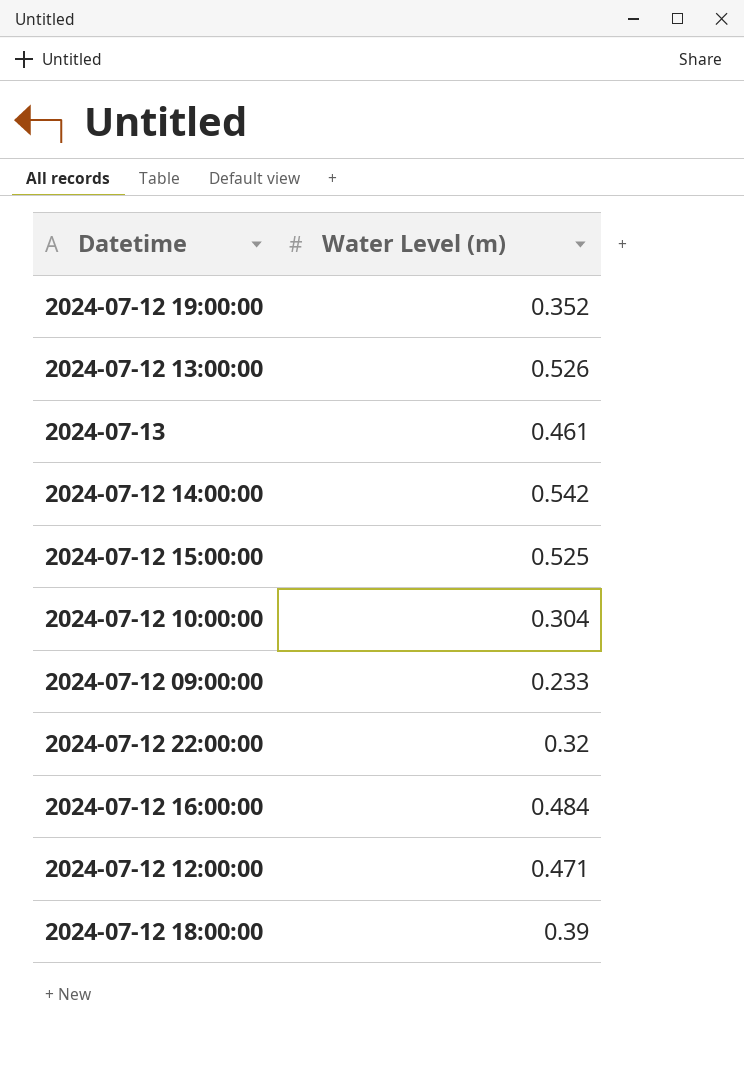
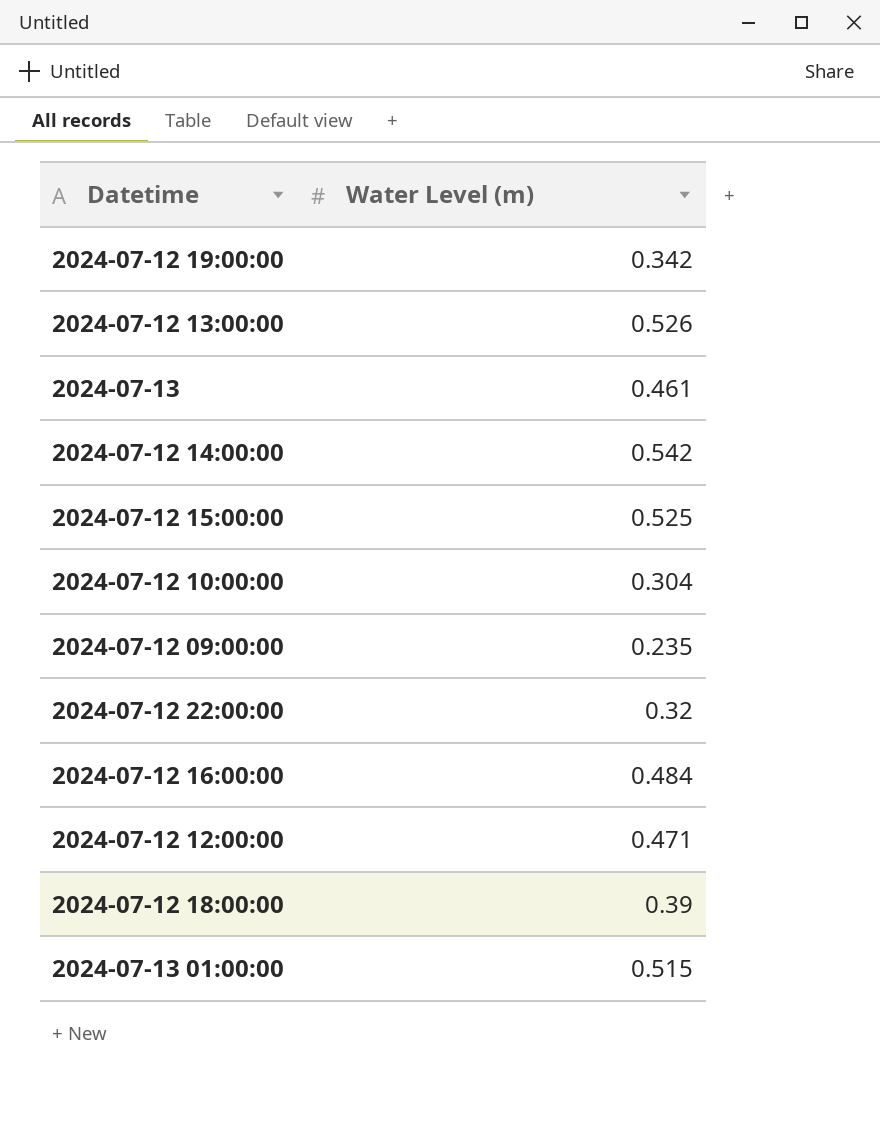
2024-07-12 19:00:00 | Water Level (m): 0.352 -> 0.342
2024-07-12 09:00:00 | Water Level (m): 0.233 -> 0.235
row 2024-07-13 01:00:00: none -> 0.515

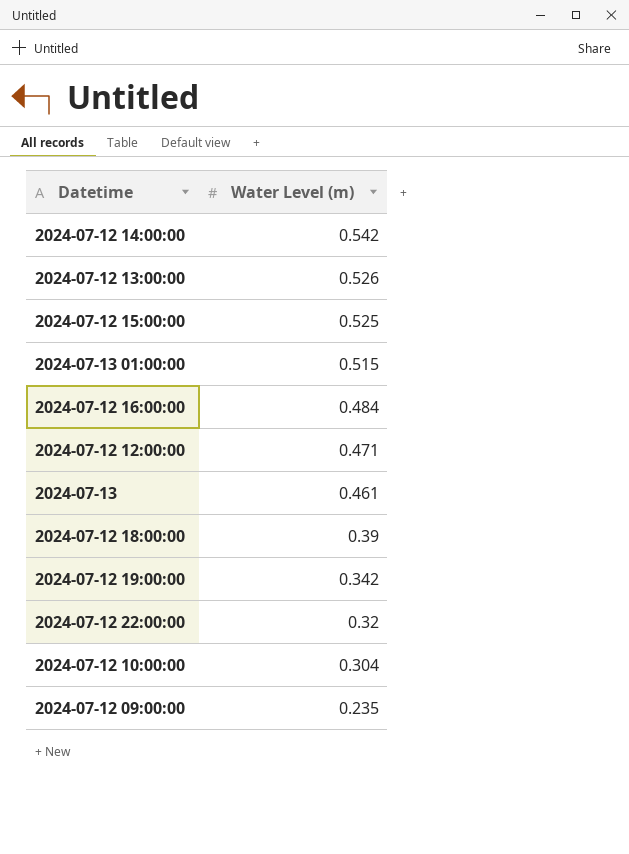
row order: none -> Water Level (m) descending

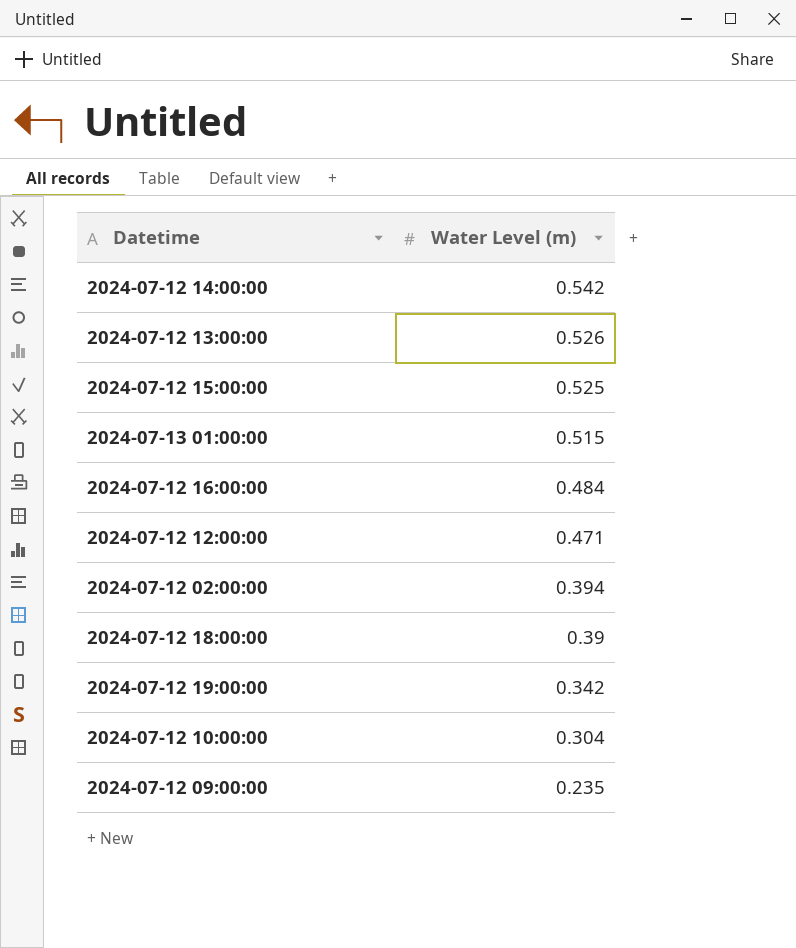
row 2024-07-13: 0.461 -> none
row 2024-07-12 22:00:00: 0.32 -> none
row 2024-07-12 02:00:00: none -> 0.394

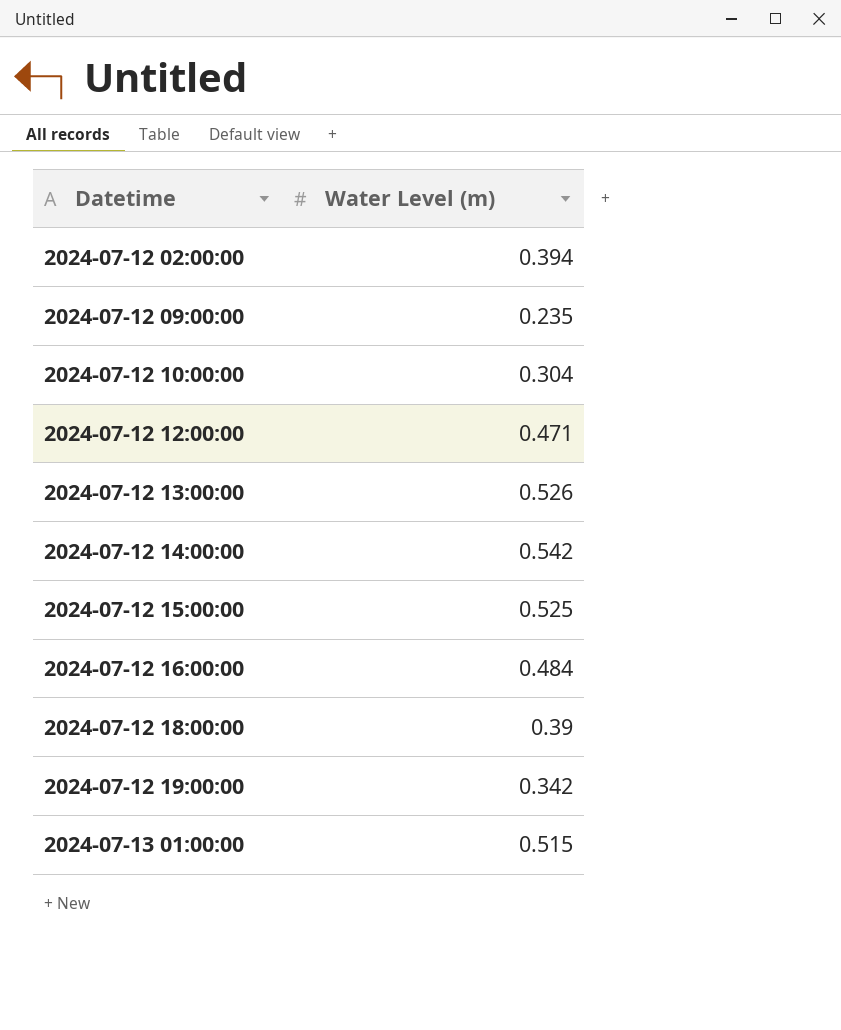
row order: Water Level (m) descending -> Datetime ascending

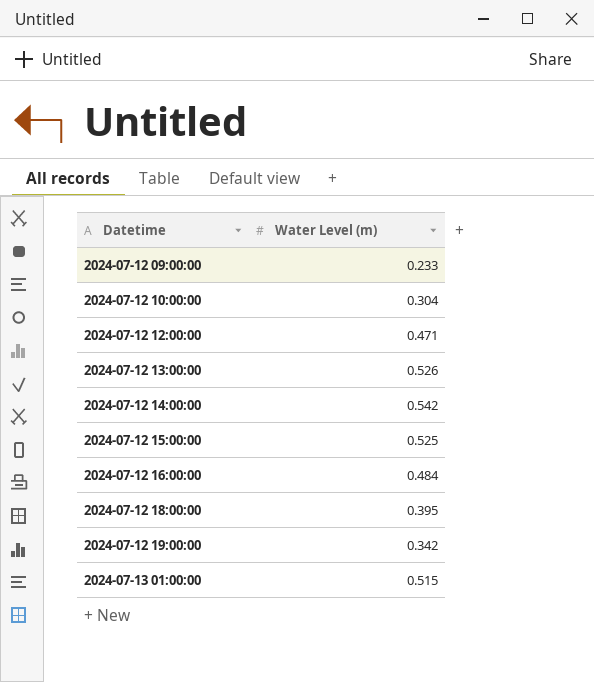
row 2024-07-12 02:00:00: 0.394 -> none
2024-07-12 09:00:00 | Water Level (m): 0.235 -> 0.233
2024-07-12 18:00:00 | Water Level (m): 0.39 -> 0.395

